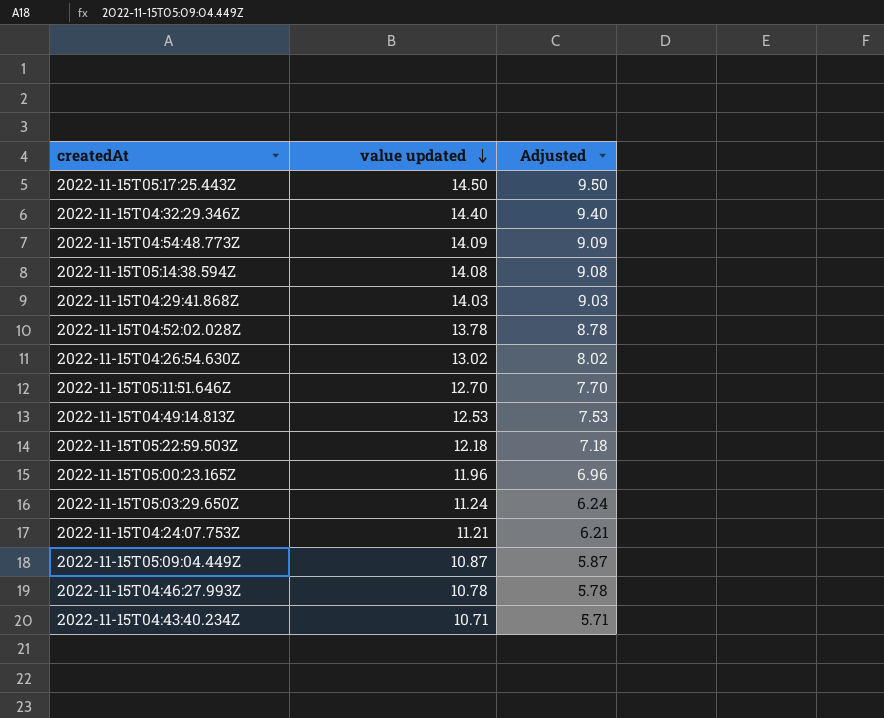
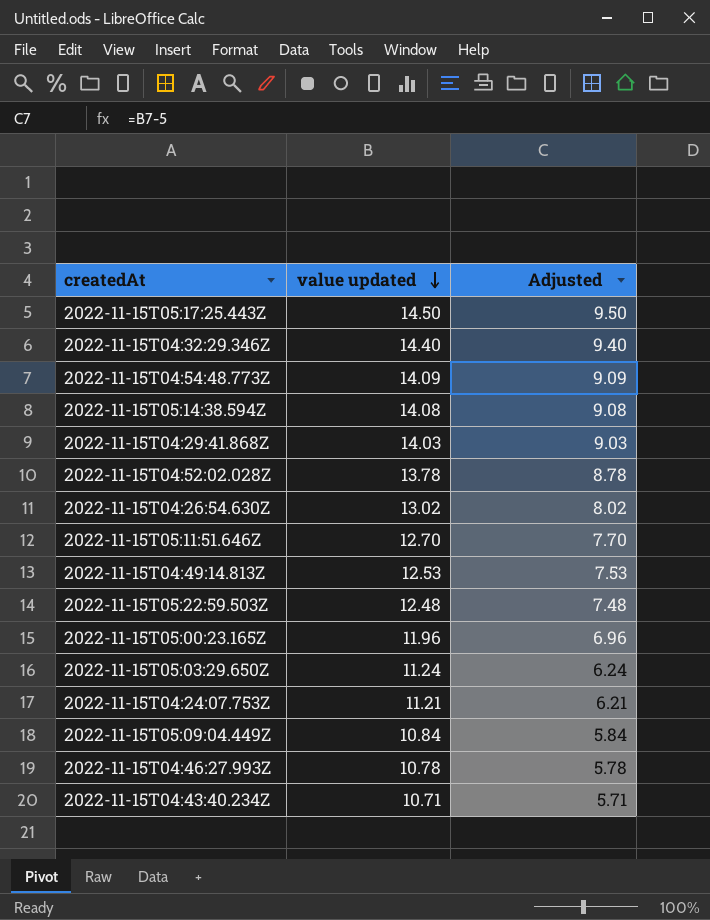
2022-11-15T05:22:59.503Z | value updated: 12.18 -> 12.48
2022-11-15T05:22:59.503Z | Adjusted: 7.18 -> 7.48
2022-11-15T05:09:04.449Z | value updated: 10.87 -> 10.84
2022-11-15T05:09:04.449Z | Adjusted: 5.87 -> 5.84

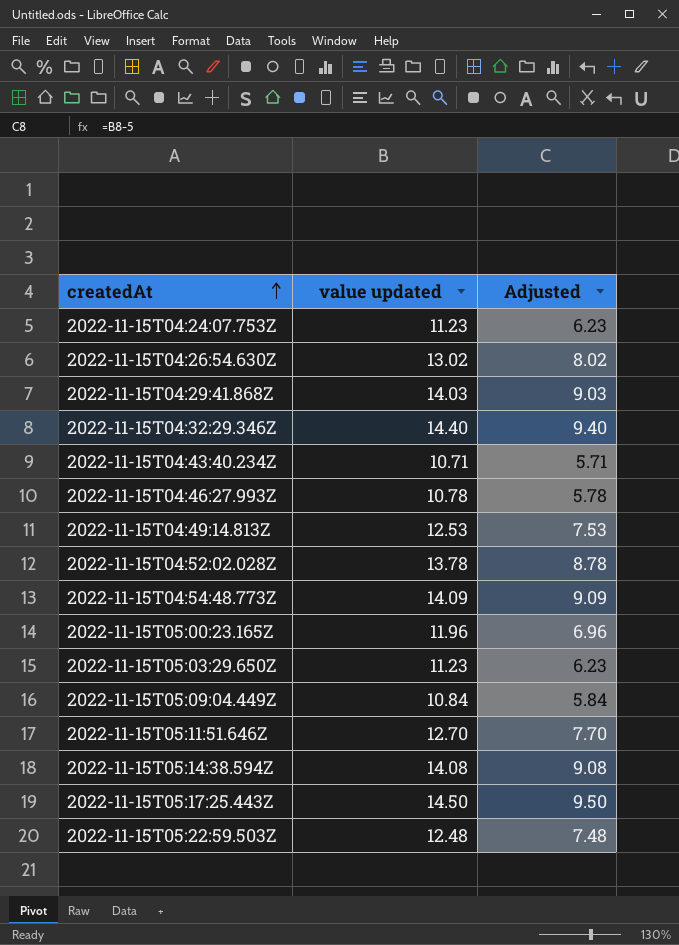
row order: value updated descending -> createdAt ascending
2022-11-15T04:24:07.753Z | value updated: 11.21 -> 11.23
2022-11-15T04:24:07.753Z | Adjusted: 6.21 -> 6.23
2022-11-15T05:03:29.650Z | value updated: 11.24 -> 11.23
2022-11-15T05:03:29.650Z | Adjusted: 6.24 -> 6.23

